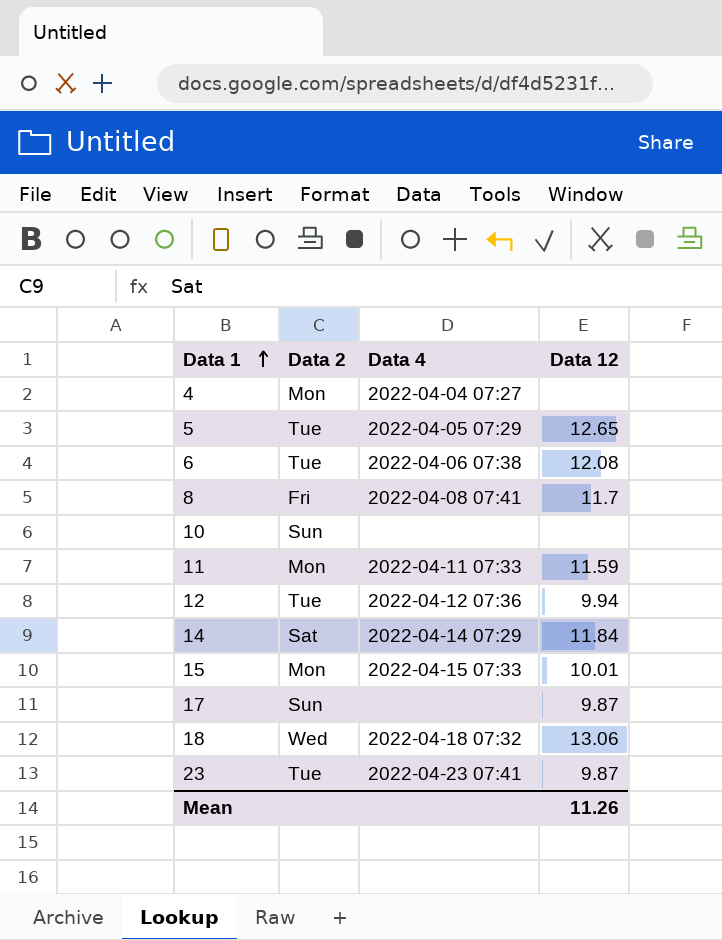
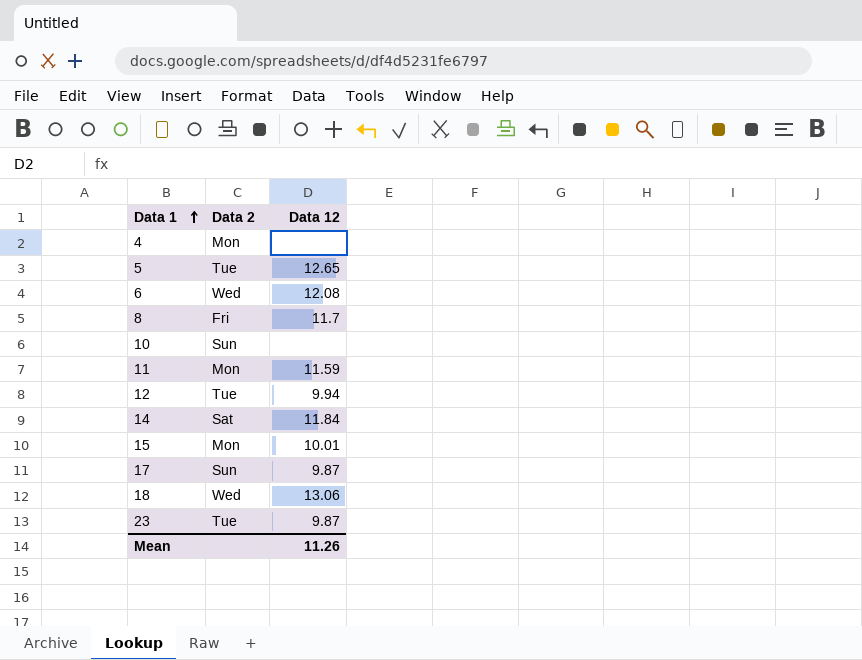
column Data 4 | position: 3 -> none
6 | Data 2: Tue -> Wed

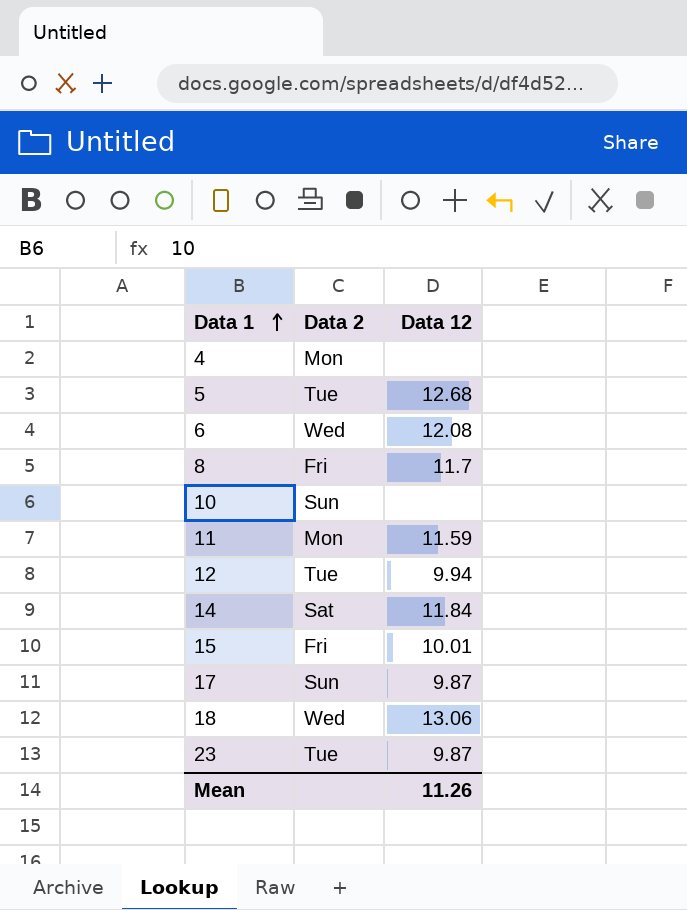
5 | Data 12: 12.65 -> 12.68
15 | Data 2: Mon -> Fri

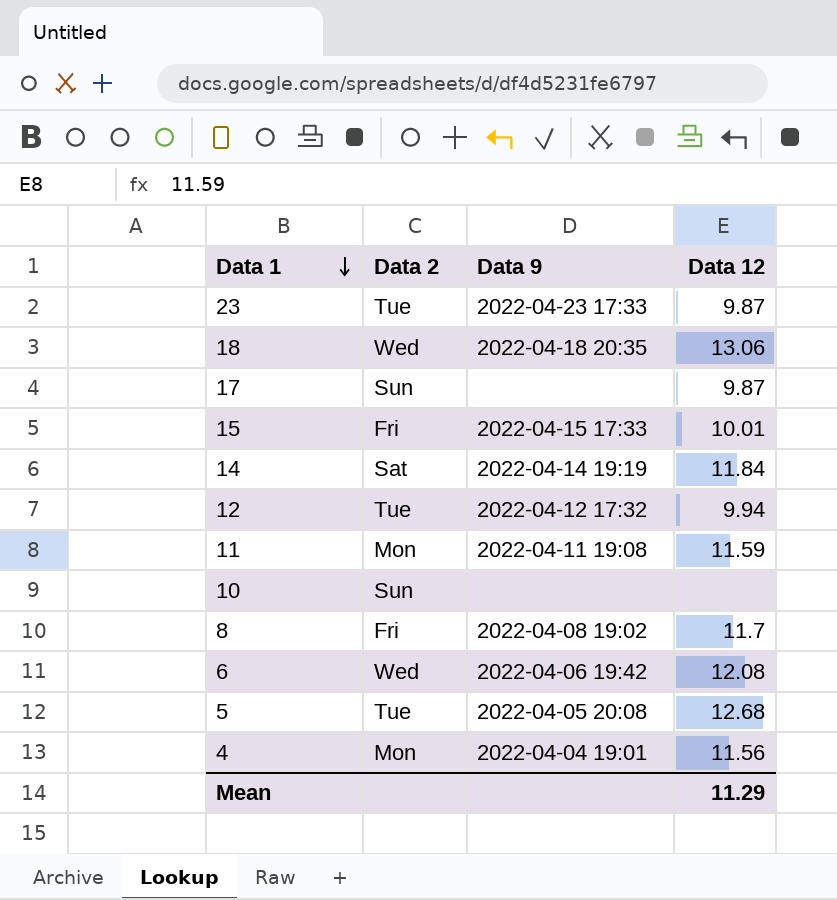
row order: Data 1 ascending -> Data 1 descending
column Data 9 | position: none -> 3
4 | Data 12: none -> 11.56
Mean | Data 12: 11.26 -> 11.29

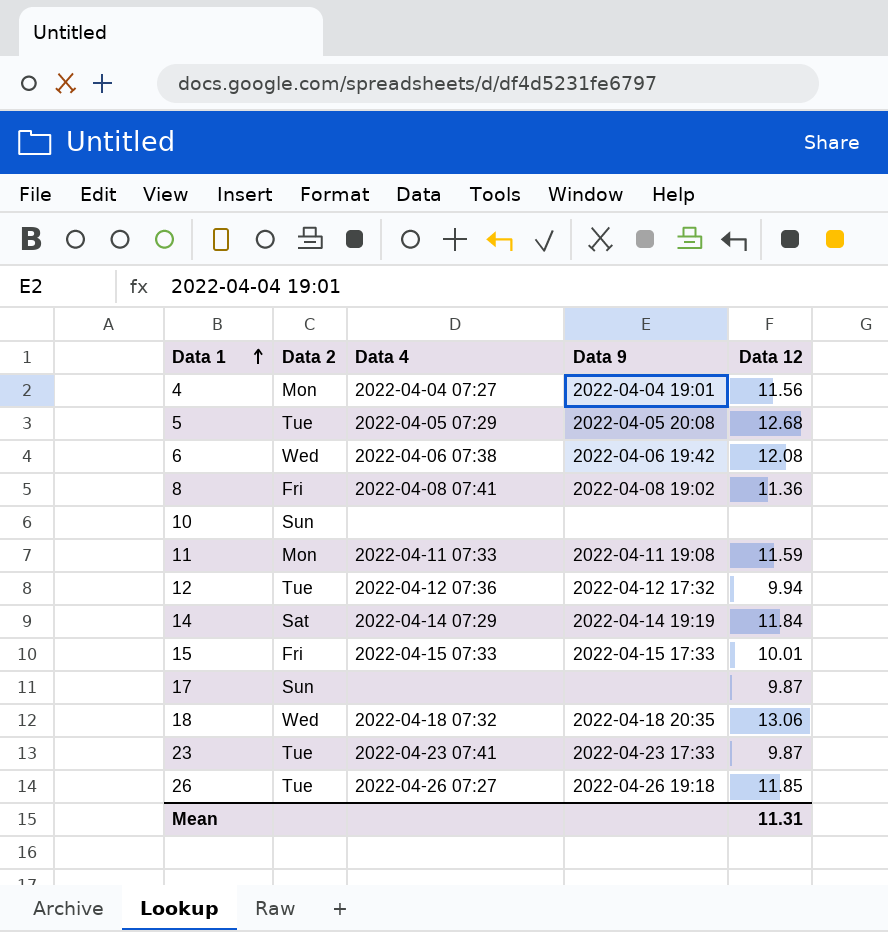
row order: Data 1 descending -> Data 1 ascending
column Data 4 | position: none -> 3
8 | Data 12: 11.7 -> 11.36
row 26: none -> Tue | 2022-04-26 07:27 | 2022-04-26 19:18 | 11.85
Mean | Data 12: 11.29 -> 11.31

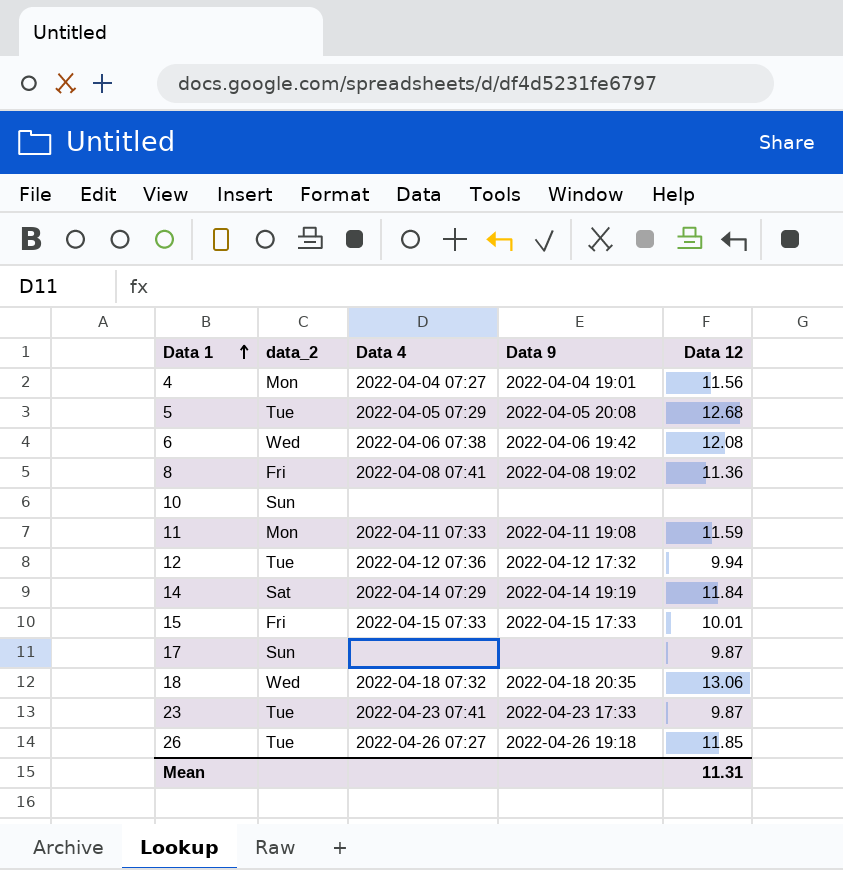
column name: Data 2 -> data_2

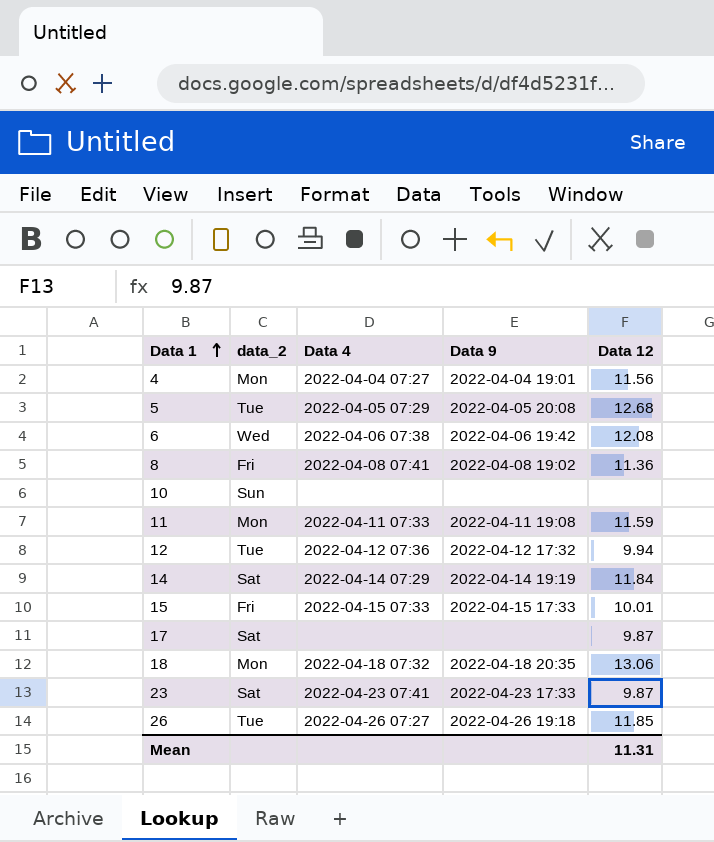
17 | data_2: Sun -> Sat
18 | data_2: Wed -> Mon
23 | data_2: Tue -> Sat

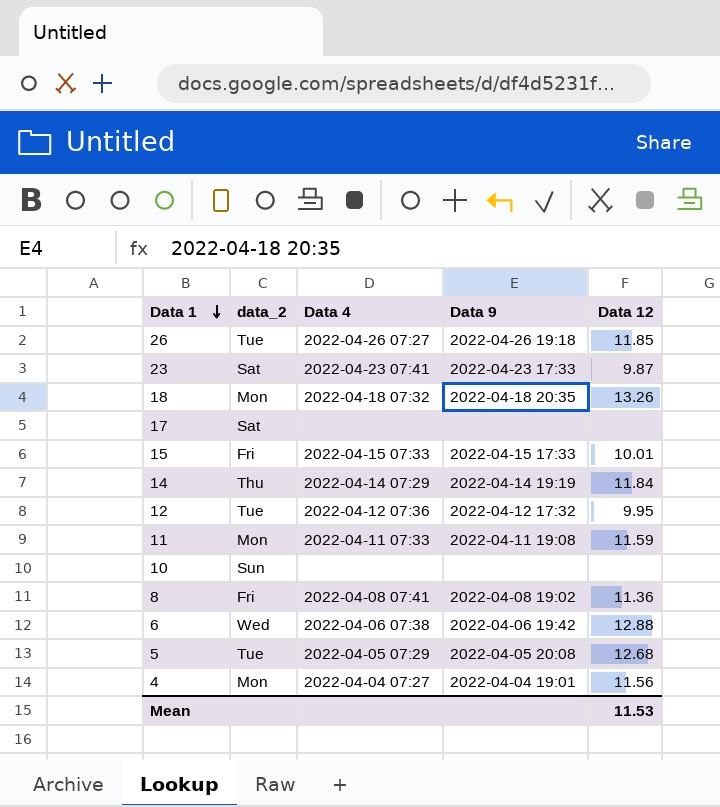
row order: Data 1 ascending -> Data 1 descending
18 | Data 12: 13.06 -> 13.26
17 | Data 12: 9.87 -> none
14 | data_2: Sat -> Thu
12 | Data 12: 9.94 -> 9.95
6 | Data 12: 12.08 -> 12.88
Mean | Data 12: 11.31 -> 11.53

